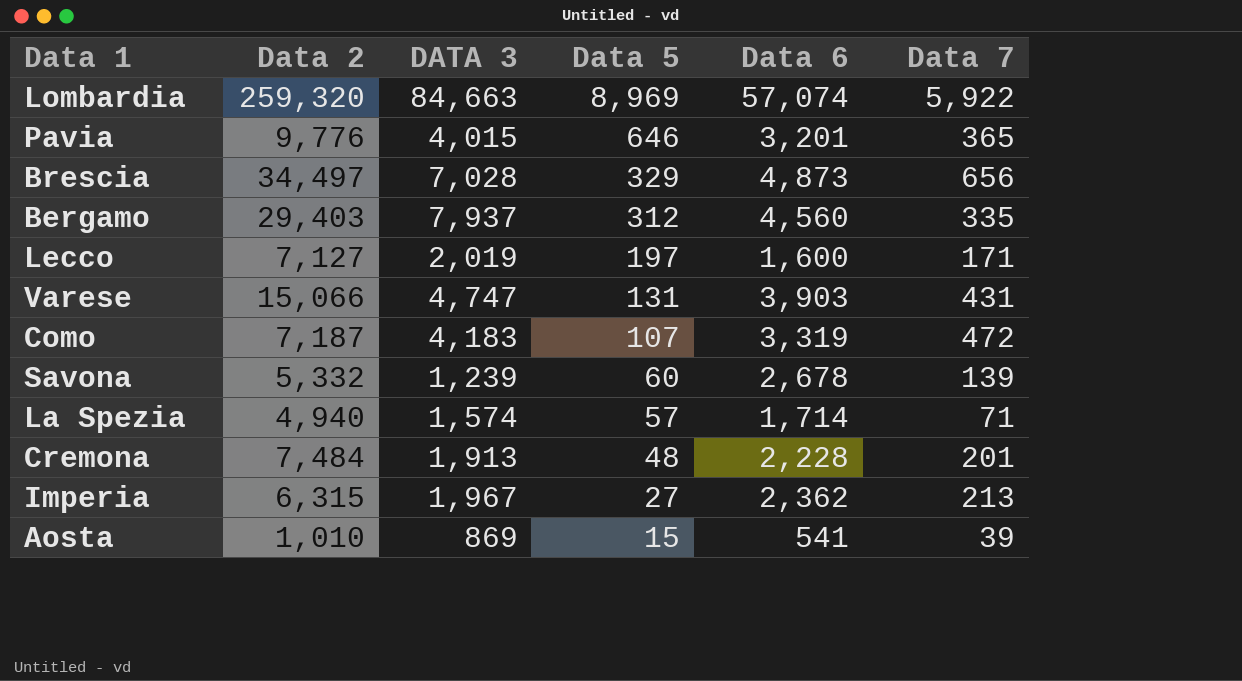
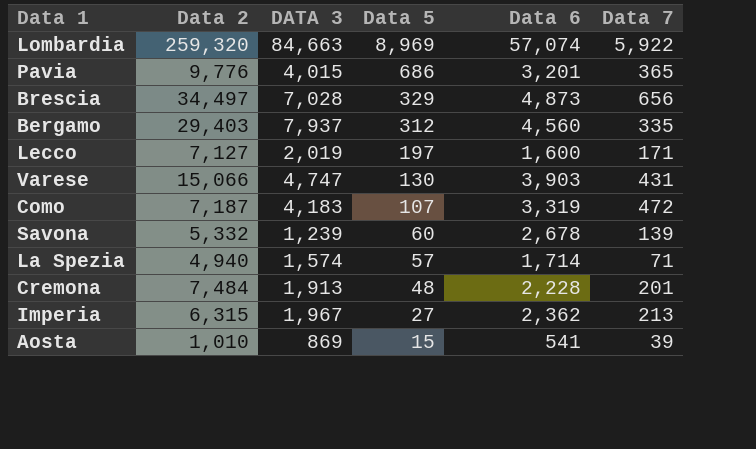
Pavia | Data 5: 646 -> 686
Varese | Data 5: 131 -> 130

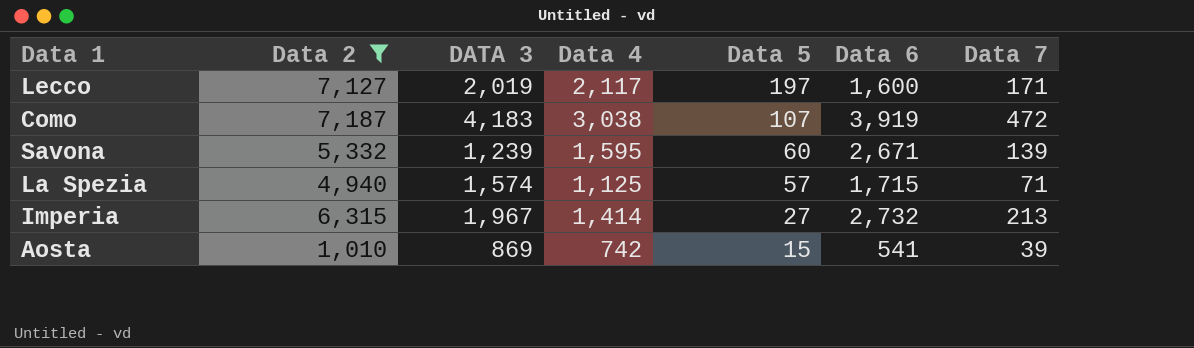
filter: none -> Data 2 <= 7,187
column Data 4 | position: none -> 4
Como | Data 6: 3,319 -> 3,919
Savona | Data 6: 2,678 -> 2,671
La Spezia | Data 6: 1,714 -> 1,715
Imperia | Data 6: 2,362 -> 2,732

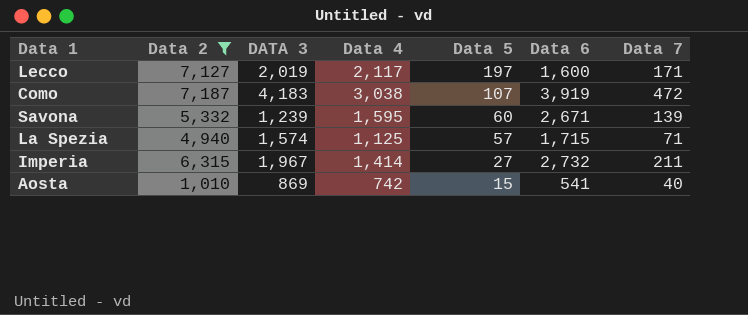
Imperia | Data 7: 213 -> 211
Aosta | Data 7: 39 -> 40

